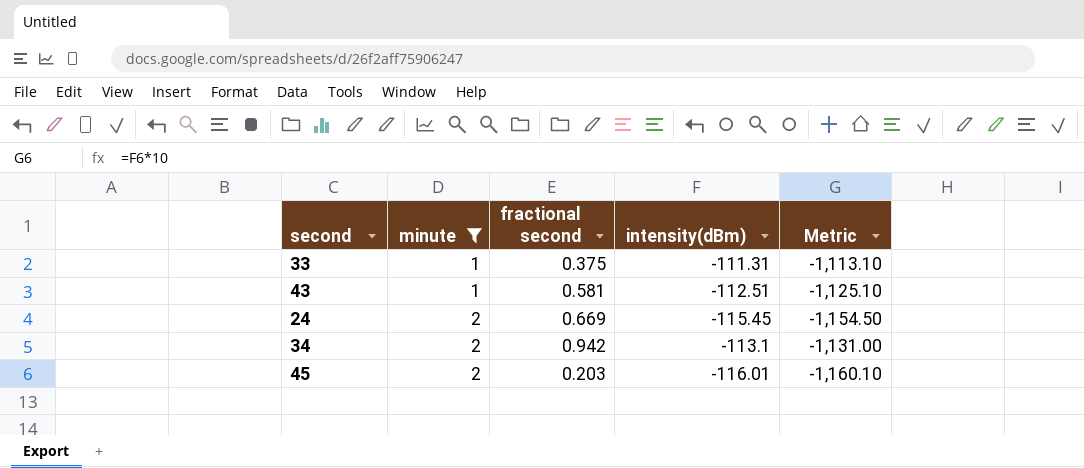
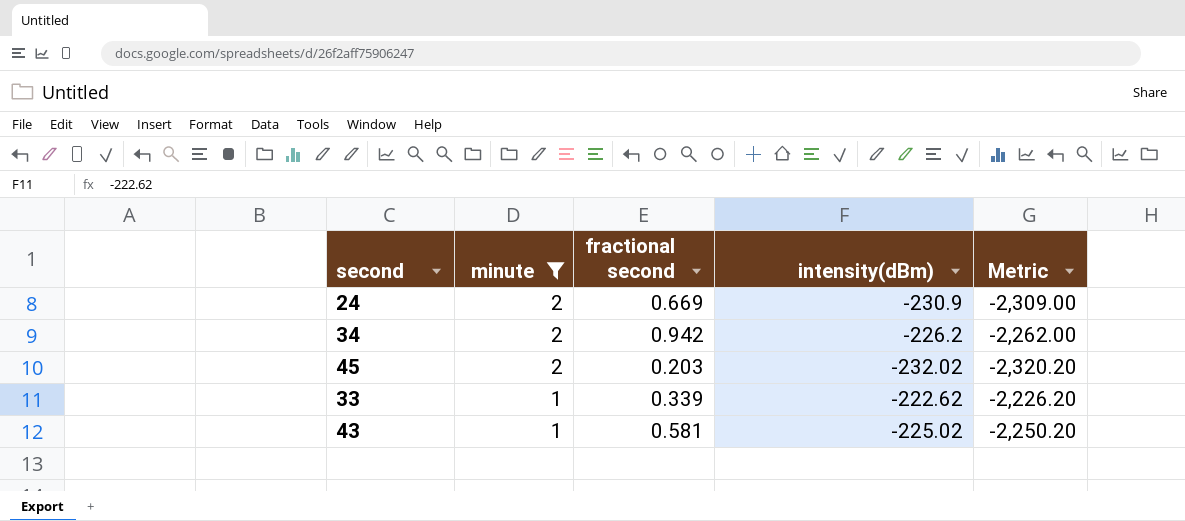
row order: minute ascending -> minute descending
24 | intensity(dBm): -115.45 -> -230.9
24 | Metric: -1,154.50 -> -2,309.00
34 | intensity(dBm): -113.1 -> -226.2
34 | Metric: -1,131.00 -> -2,262.00
45 | intensity(dBm): -116.01 -> -232.02
45 | Metric: -1,160.10 -> -2,320.20
33 | fractional second: 0.375 -> 0.339
33 | intensity(dBm): -111.31 -> -222.62
33 | Metric: -1,113.10 -> -2,226.20
43 | intensity(dBm): -112.51 -> -225.02
43 | Metric: -1,125.10 -> -2,250.20

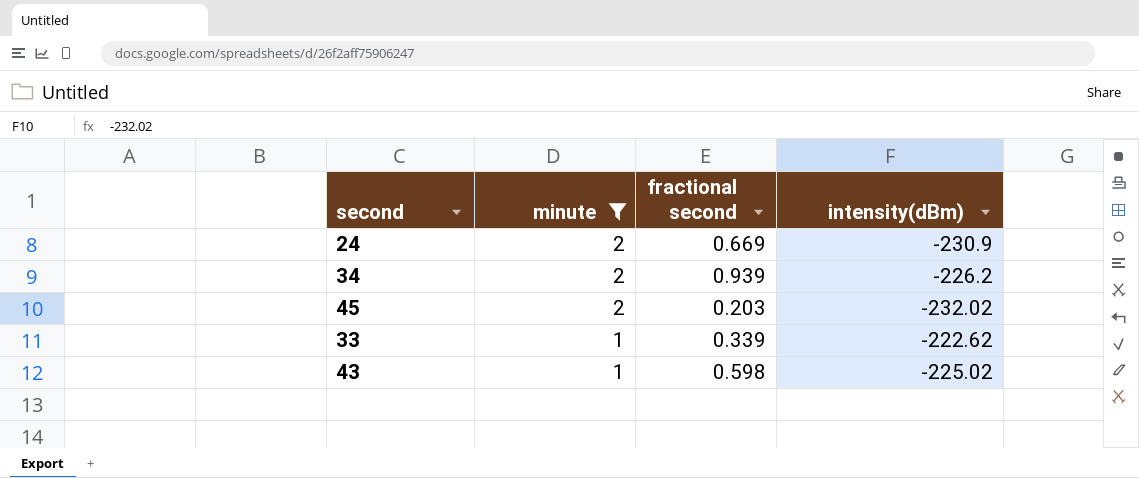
column Metric | formula: [intensity(dBm)] * 10 -> none
34 | fractional second: 0.942 -> 0.939
43 | fractional second: 0.581 -> 0.598

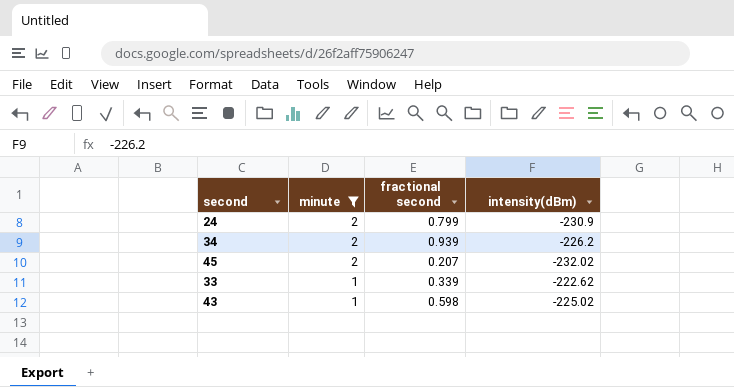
24 | fractional second: 0.669 -> 0.799
45 | fractional second: 0.203 -> 0.207

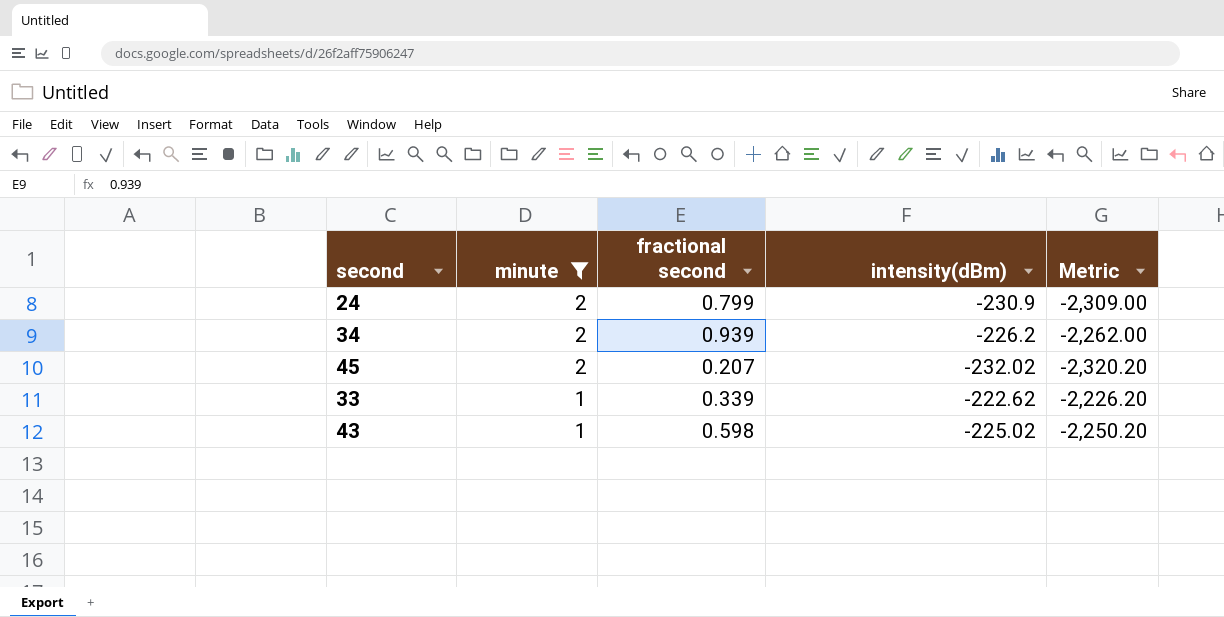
column Metric | formula: none -> [intensity(dBm)] * 10

